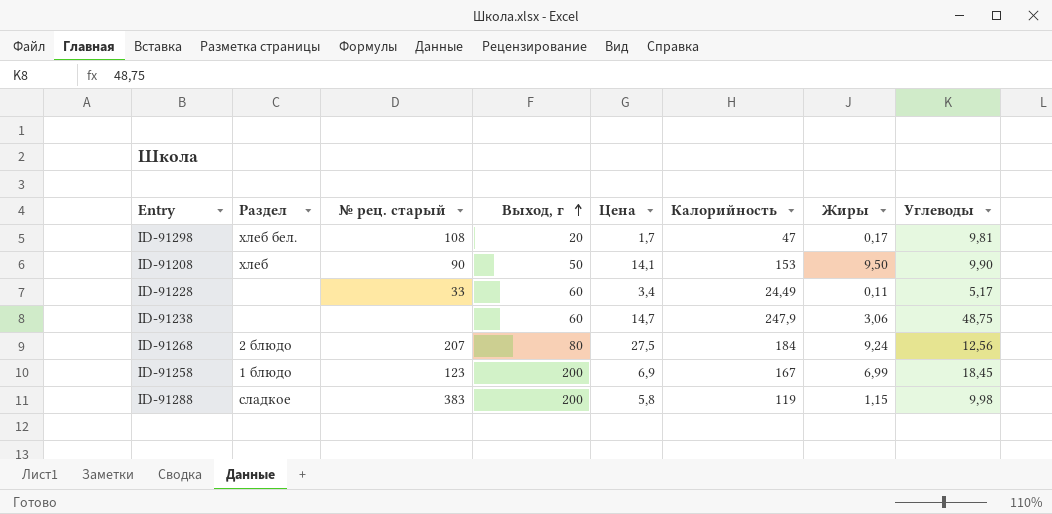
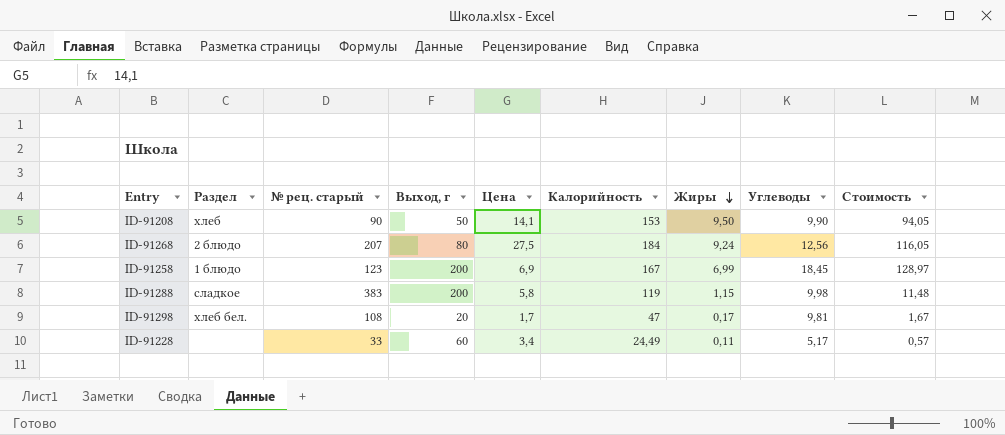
row order: Выход, г ascending -> Жиры descending
column Стоимость | formula: none -> [Жиры] * [Углеводы]
row ID-91238: none | none | 60 | 14,7 | 247,9 | 3,06 | 48,75 -> none

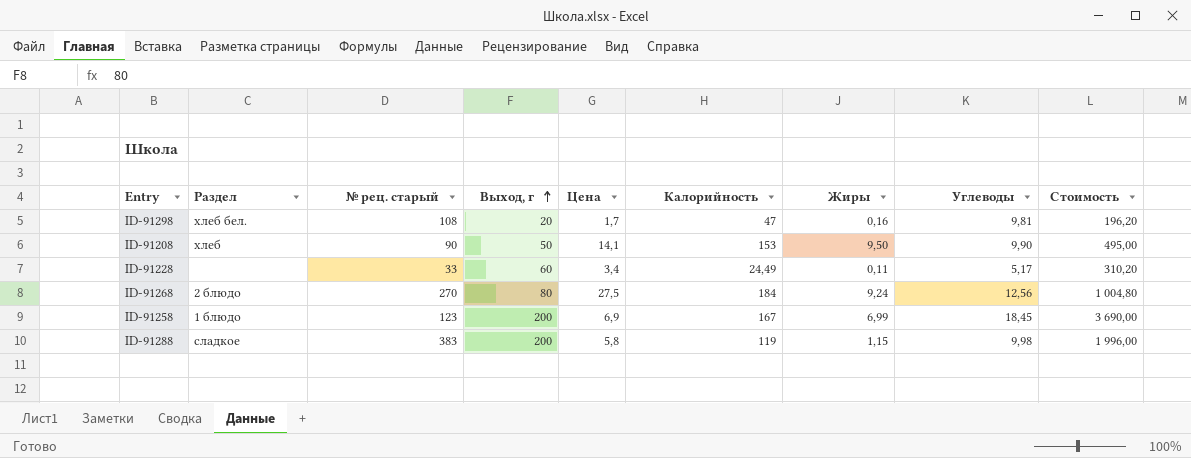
row order: Жиры descending -> Выход, г ascending
column Стоимость | formula: [Жиры] * [Углеводы] -> [Выход, г] * [Углеводы]
ID-91298 | Жиры: 0,17 -> 0,16
ID-91268 | № рец. старый: 207 -> 270

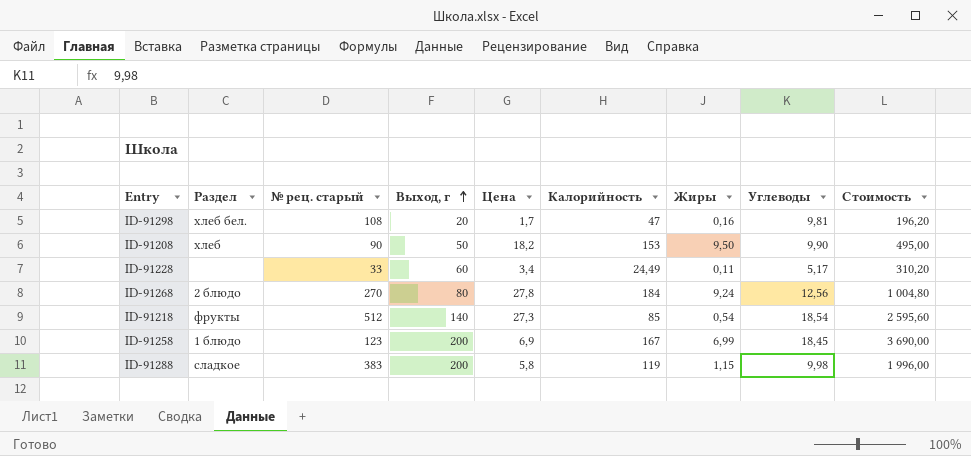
ID-91208 | Цена: 14,1 -> 18,2
ID-91268 | Цена: 27,5 -> 27,8
row ID-91218: none -> фрукты | 512 | 140 | 27,3 | 85 | 0,54 | 18,54 | 2 595,60

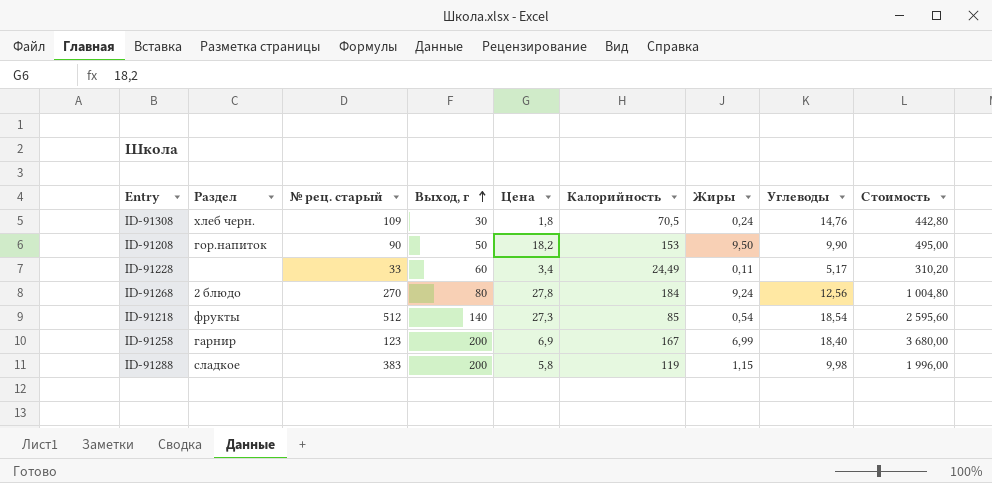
row ID-91298: хлеб бел. | 108 | 20 | 1,7 | 47 | 0,16 | 9,81 | 196,20 -> none
row ID-91308: none -> хлеб черн. | 109 | 30 | 1,8 | 70,5 | 0,24 | 14,76 | 442,80
ID-91208 | Раздел: хлеб -> гор.напиток
ID-91258 | Раздел: 1 блюдо -> гарнир
ID-91258 | Углеводы: 18,45 -> 18,40
ID-91258 | Стоимость: 3 690,00 -> 3 680,00

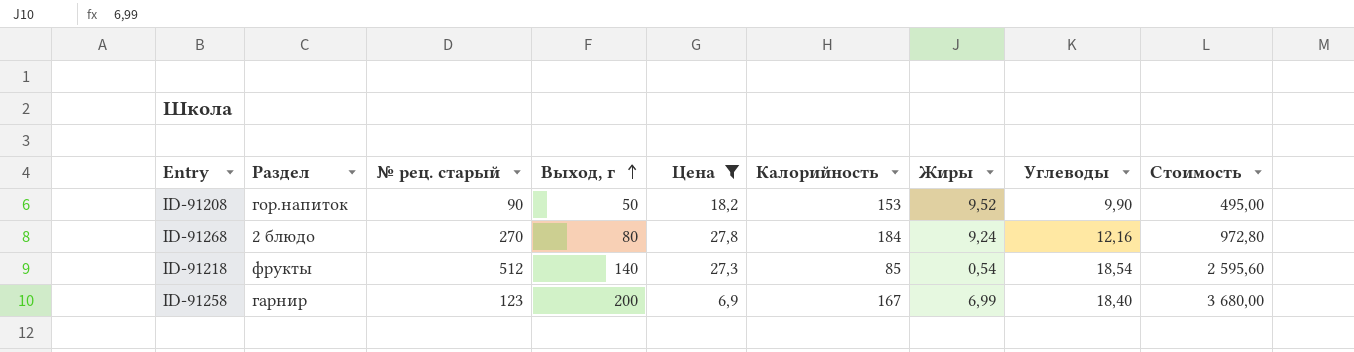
filter: none -> Цена >= 6,9
ID-91208 | Жиры: 9,50 -> 9,52
ID-91268 | Углеводы: 12,56 -> 12,16
ID-91268 | Стоимость: 1 004,80 -> 972,80

